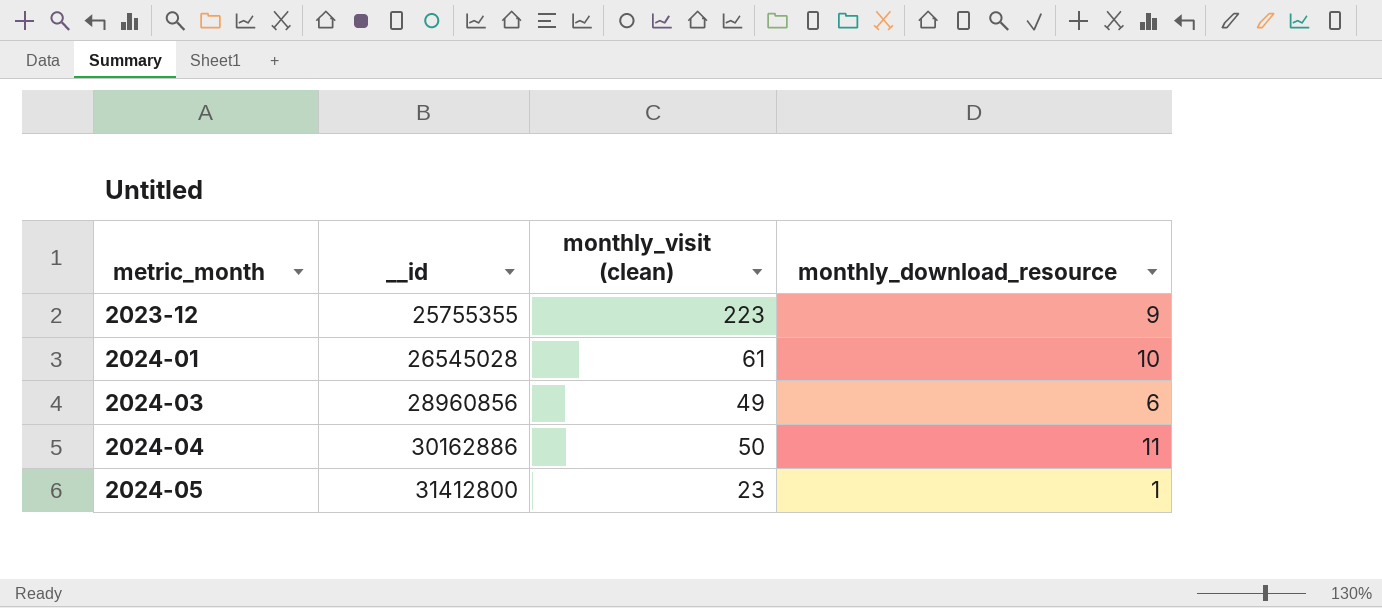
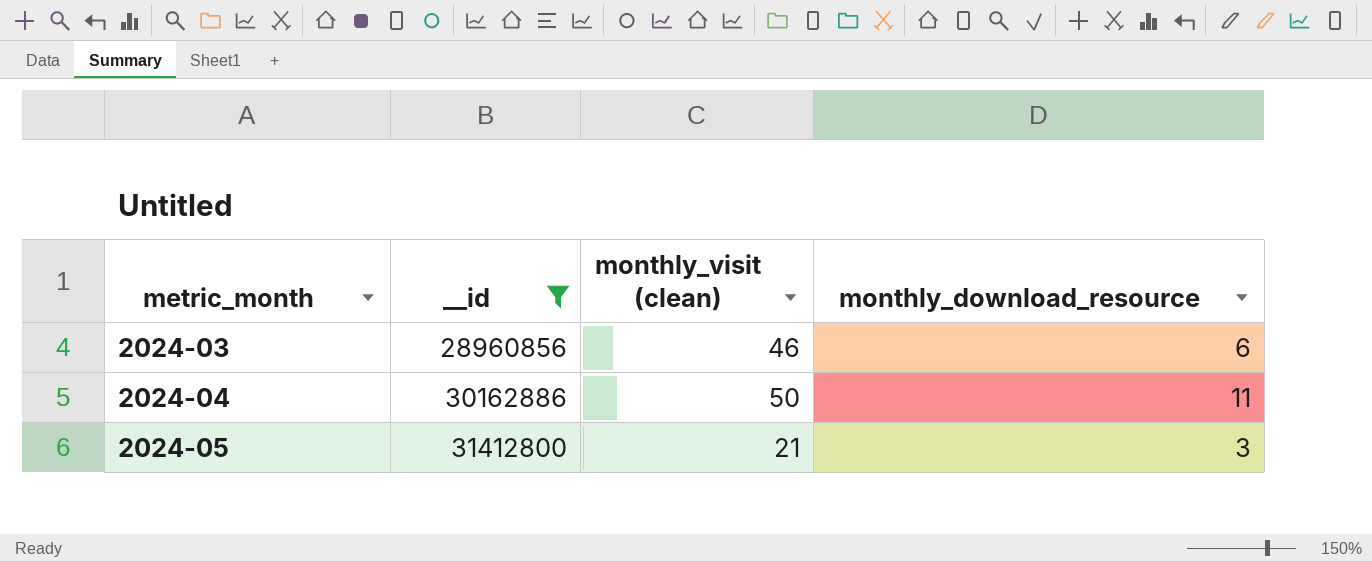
filter: none -> __id >= 28960856
2024-03 | monthly_visit (clean): 49 -> 46
2024-05 | monthly_visit (clean): 23 -> 21
2024-05 | monthly_download_resource: 1 -> 3

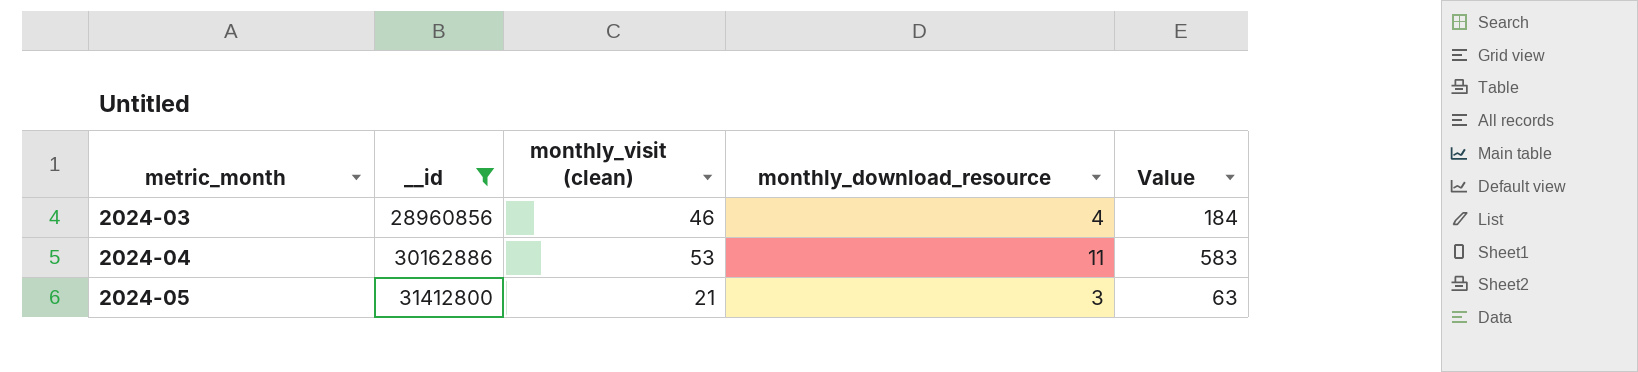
column Value | formula: none -> [monthly_visit (clean)] * [monthly_download_resource]
2024-03 | monthly_download_resource: 6 -> 4
2024-04 | monthly_visit (clean): 50 -> 53

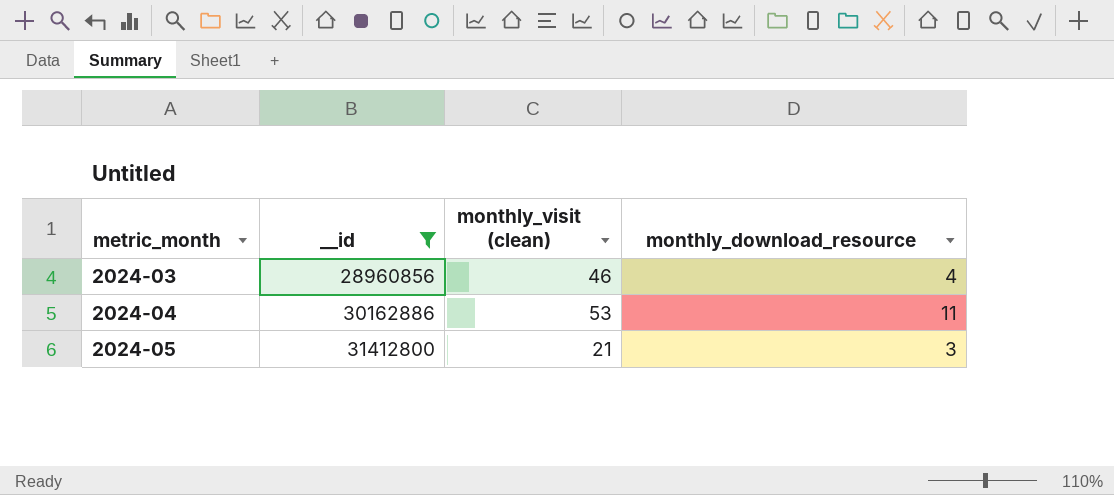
column Value | formula: [monthly_visit (clean)] * [monthly_download_resource] -> none

